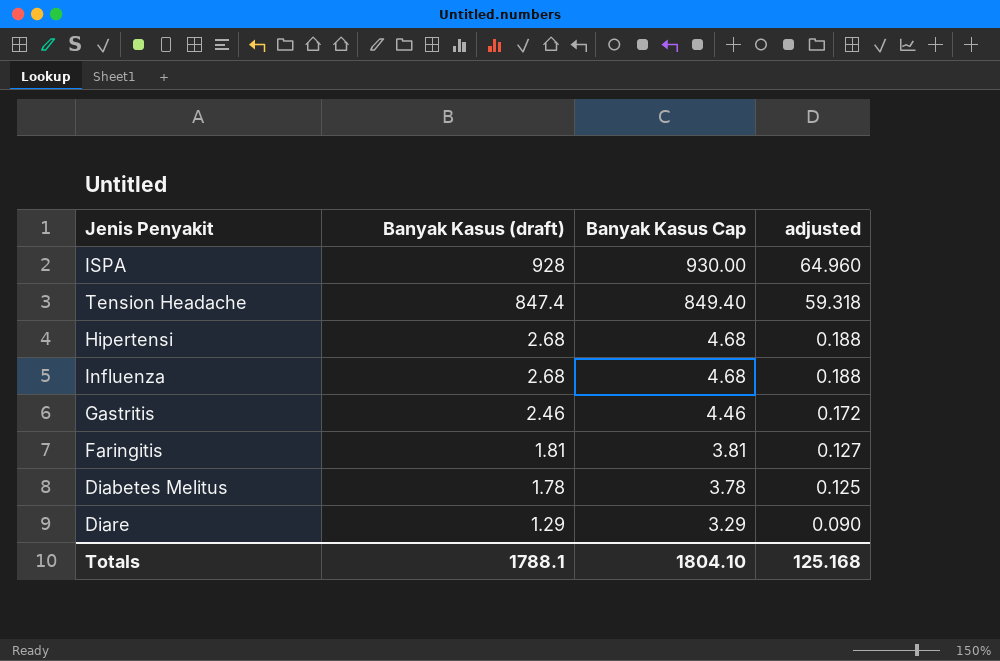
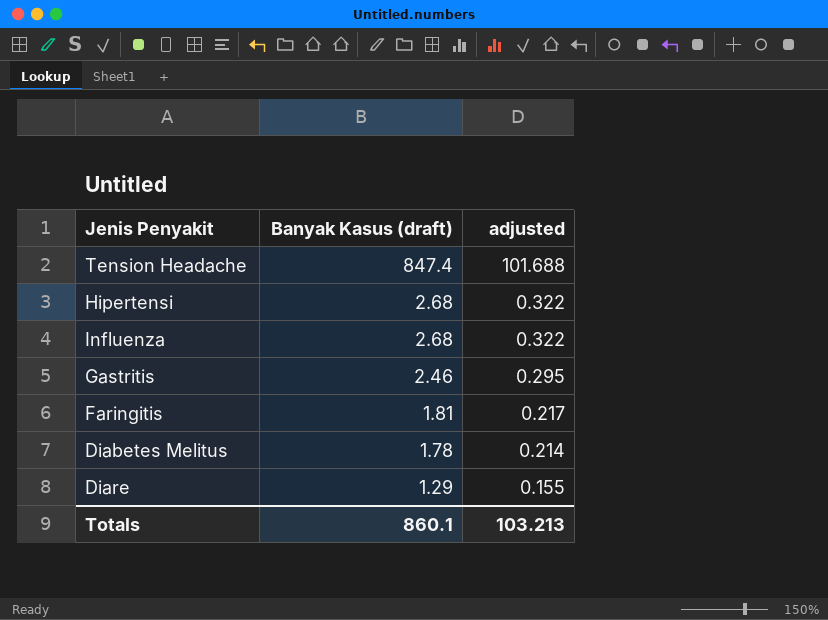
column Banyak Kasus Cap | formula: [Banyak Kasus (draft)] + 2 -> none
column adjusted | formula: [Banyak Kasus (draft)] * 0.07 -> [Banyak Kasus (draft)] * 0.12
row ISPA: 928 | 930.00 | 64.960 -> none
Totals | Banyak Kasus (draft): 1788.1 -> 860.1
Totals | adjusted: 125.168 -> 103.213

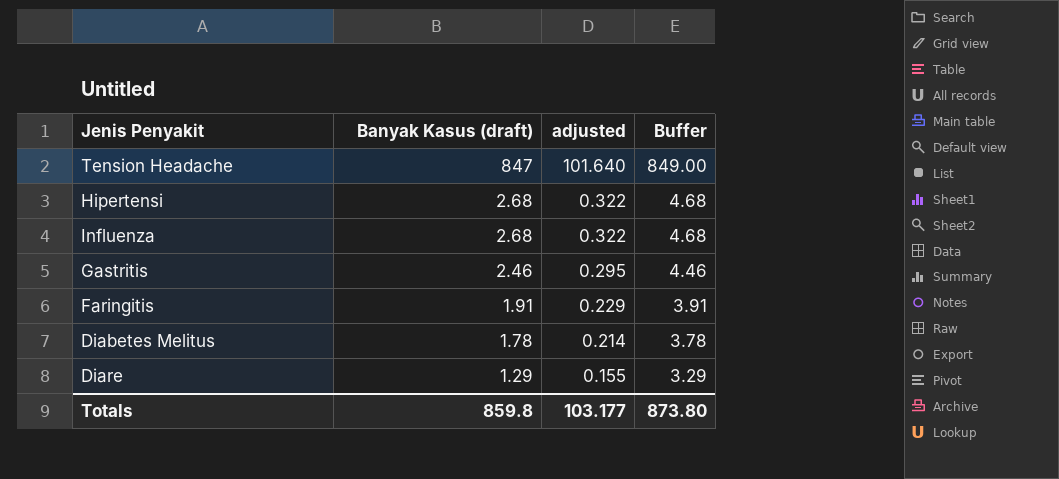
column Buffer | formula: none -> [Banyak Kasus (draft)] + 2
Tension Headache | Banyak Kasus (draft): 847.4 -> 847
Tension Headache | adjusted: 101.688 -> 101.640
Faringitis | Banyak Kasus (draft): 1.81 -> 1.91
Faringitis | adjusted: 0.217 -> 0.229
Totals | Banyak Kasus (draft): 860.1 -> 859.8
Totals | adjusted: 103.213 -> 103.177

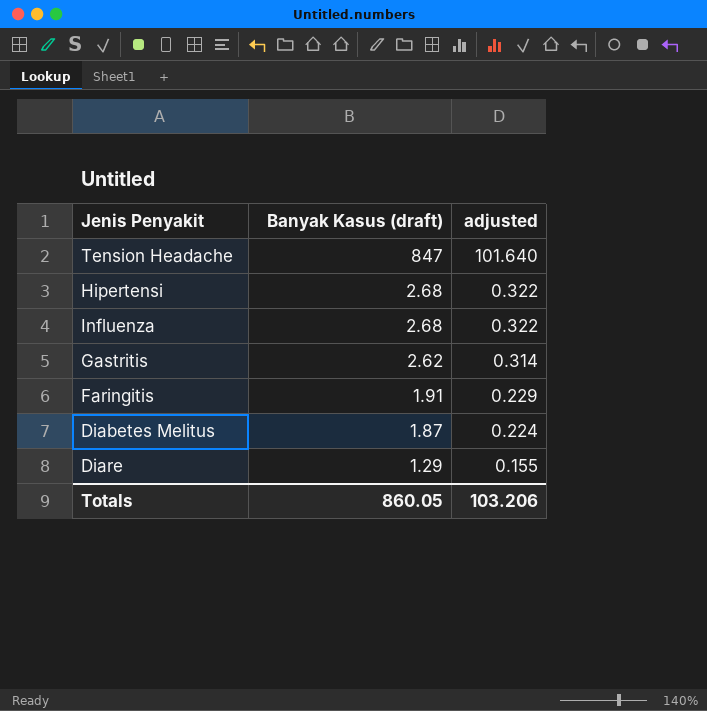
column Buffer | formula: [Banyak Kasus (draft)] + 2 -> none
Gastritis | Banyak Kasus (draft): 2.46 -> 2.62
Gastritis | adjusted: 0.295 -> 0.314
Diabetes Melitus | Banyak Kasus (draft): 1.78 -> 1.87
Diabetes Melitus | adjusted: 0.214 -> 0.224
Totals | Banyak Kasus (draft): 859.8 -> 860.05
Totals | adjusted: 103.177 -> 103.206

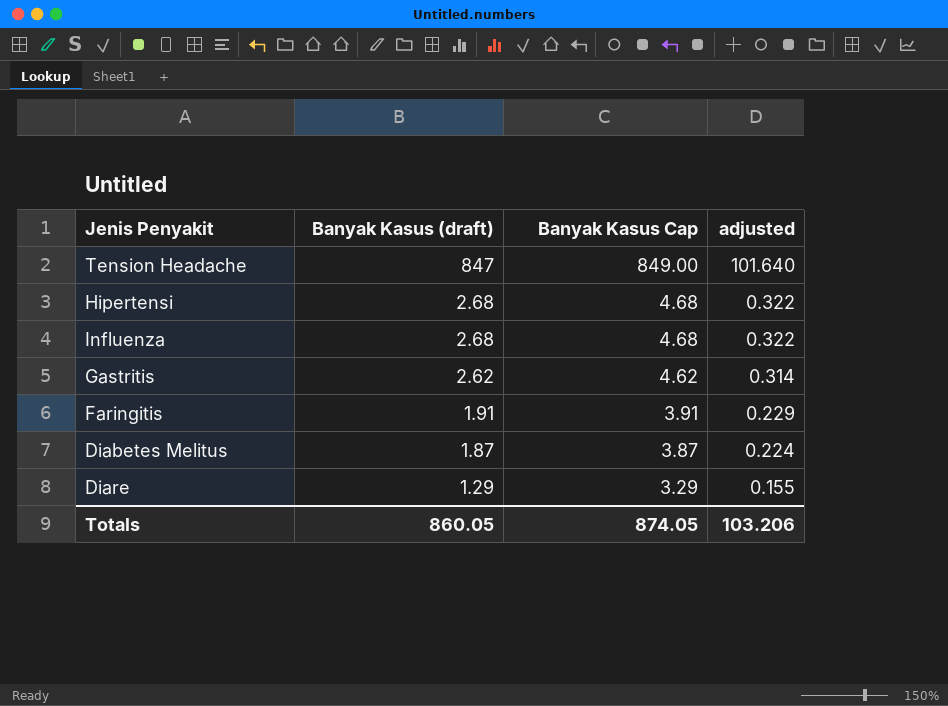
column Banyak Kasus Cap | formula: none -> [Banyak Kasus (draft)] + 2

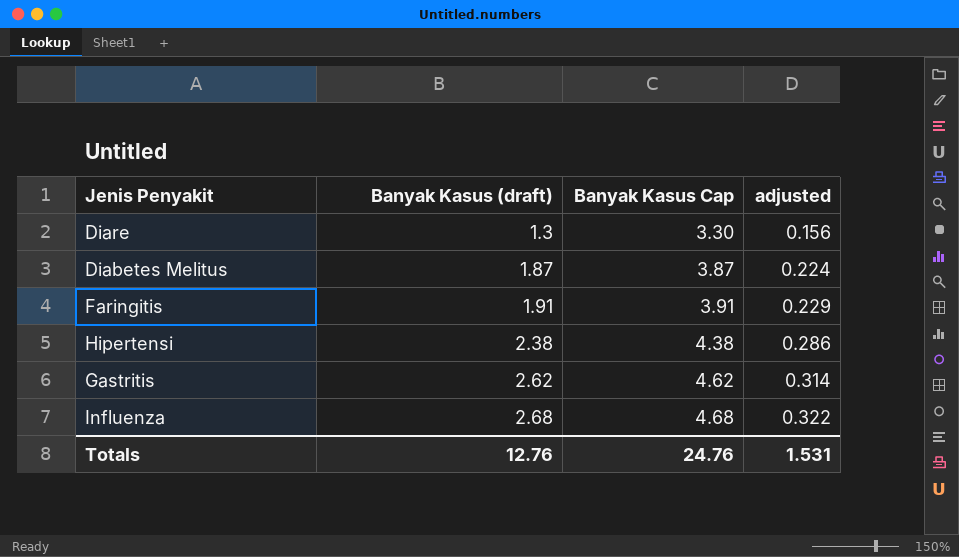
row order: Banyak Kasus (draft) descending -> Banyak Kasus (draft) ascending
row Tension Headache: 847 | 849.00 | 101.640 -> none
Diare | Banyak Kasus (draft): 1.29 -> 1.3
Diare | Banyak Kasus Cap: 3.29 -> 3.30
Diare | adjusted: 0.155 -> 0.156
Hipertensi | Banyak Kasus (draft): 2.68 -> 2.38
Hipertensi | Banyak Kasus Cap: 4.68 -> 4.38
Hipertensi | adjusted: 0.322 -> 0.286
Totals | Banyak Kasus (draft): 860.05 -> 12.76
Totals | Banyak Kasus Cap: 874.05 -> 24.76
Totals | adjusted: 103.206 -> 1.531

